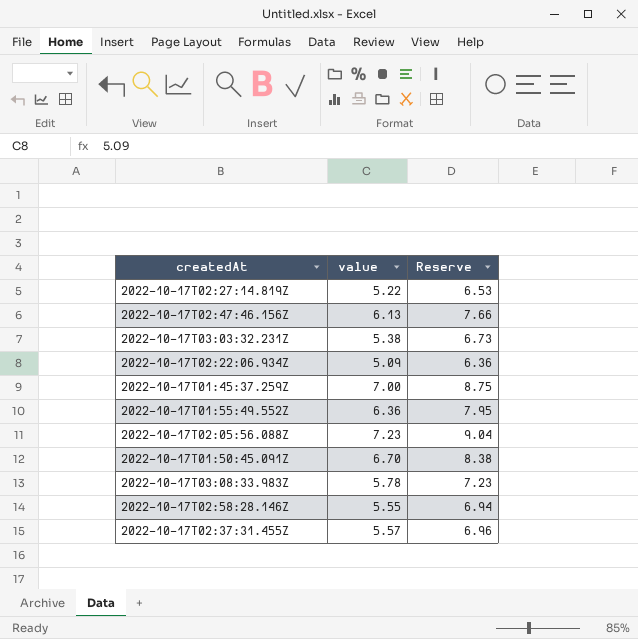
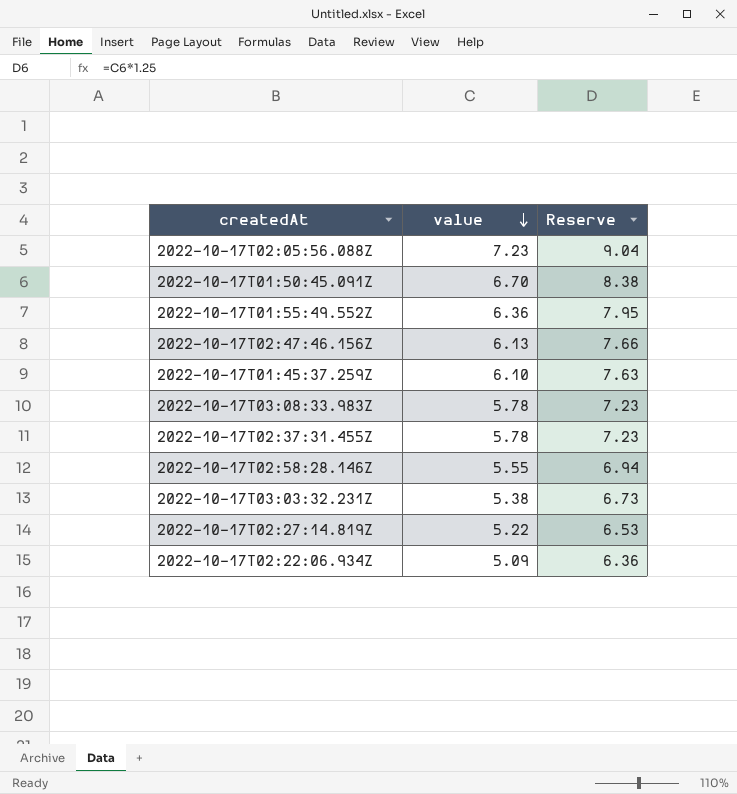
row order: none -> value descending
2022-10-17T01:45:37.259Z | value: 7.00 -> 6.10
2022-10-17T01:45:37.259Z | Reserve: 8.75 -> 7.63
2022-10-17T02:37:31.455Z | value: 5.57 -> 5.78
2022-10-17T02:37:31.455Z | Reserve: 6.96 -> 7.23

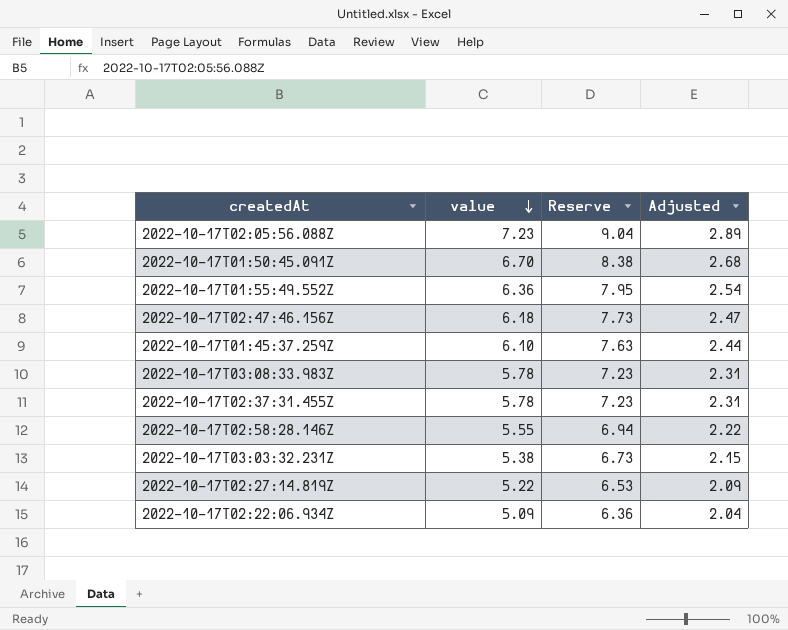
column Adjusted | formula: none -> [value] * 0.4
2022-10-17T02:47:46.156Z | value: 6.13 -> 6.18
2022-10-17T02:47:46.156Z | Reserve: 7.66 -> 7.73

